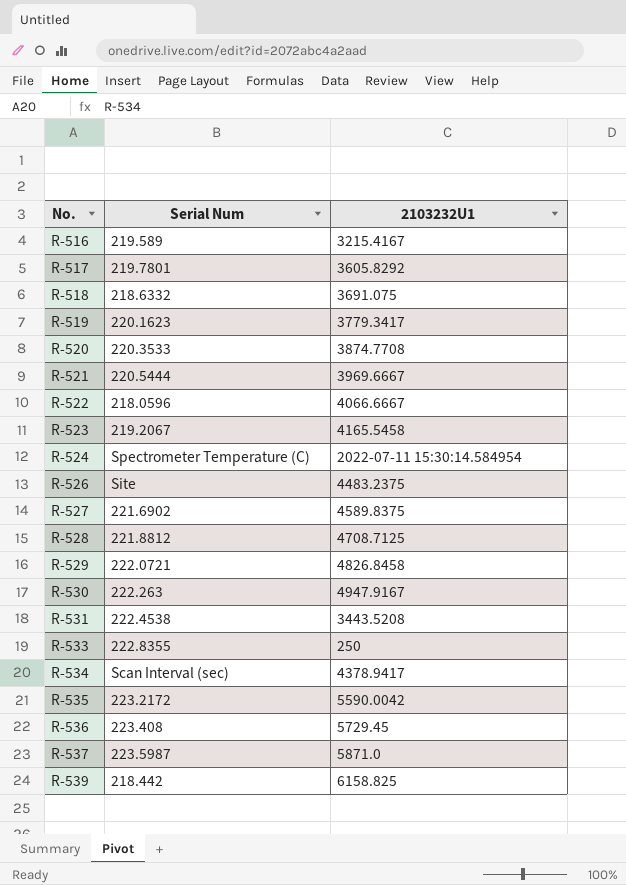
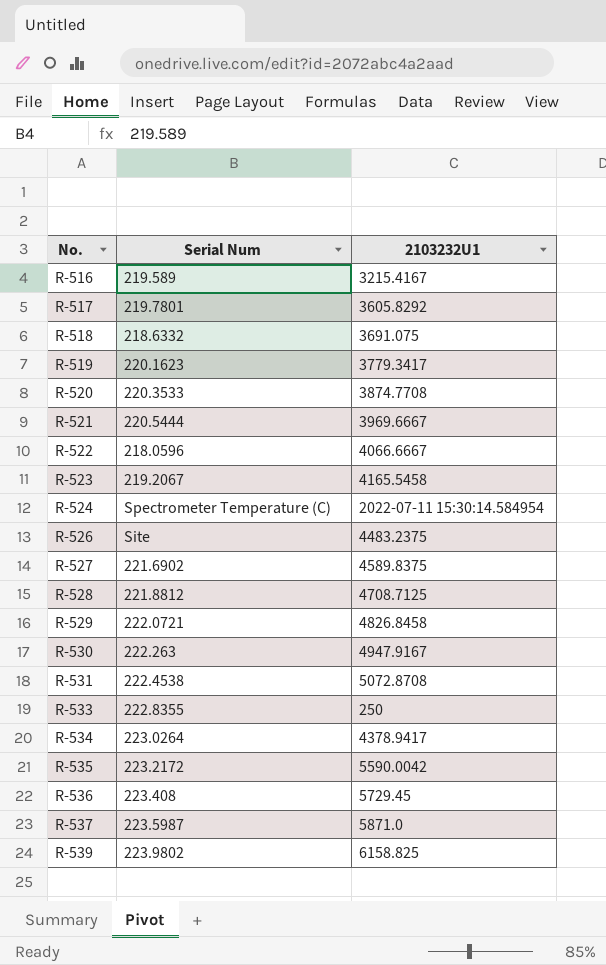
R-531 | 2103232U1: 3443.5208 -> 5072.8708
R-534 | Serial Num: Scan Interval (sec) -> 223.0264
R-539 | Serial Num: 218.442 -> 223.9802

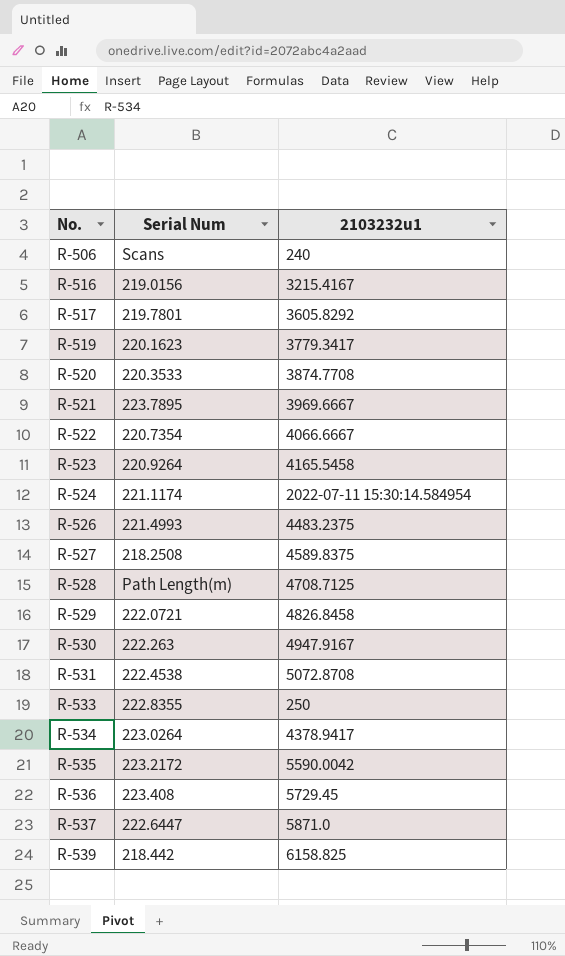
column name: 2103232U1 -> 2103232u1
row R-518: 218.6332 | 3691.075 -> none
row R-506: none -> Scans | 240
R-516 | Serial Num: 219.589 -> 219.0156
R-521 | Serial Num: 220.5444 -> 223.7895
R-522 | Serial Num: 218.0596 -> 220.7354
R-523 | Serial Num: 219.2067 -> 220.9264
R-524 | Serial Num: Spectrometer Temperature (C) -> 221.1174
R-526 | Serial Num: Site -> 221.4993
R-527 | Serial Num: 221.6902 -> 218.2508
R-528 | Serial Num: 221.8812 -> Path Length(m)
R-537 | Serial Num: 223.5987 -> 222.6447
R-539 | Serial Num: 223.9802 -> 218.442

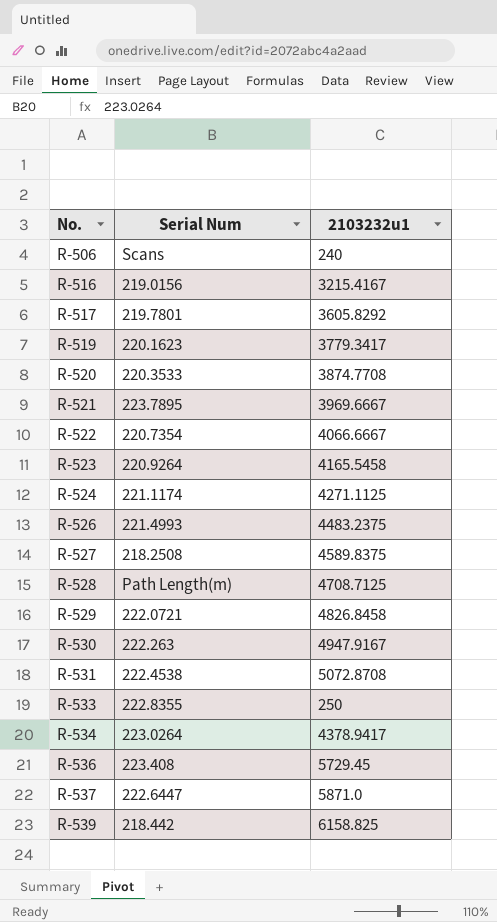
row R-535: 223.2172 | 5590.0042 -> none
R-524 | 2103232u1: 2022-07-11 15:30:14.584954 -> 4271.1125

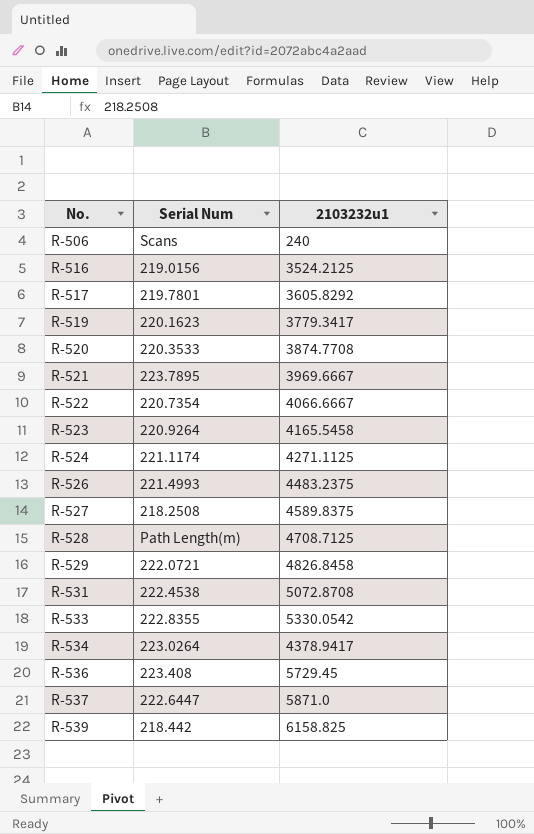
row R-530: 222.263 | 4947.9167 -> none
R-516 | 2103232u1: 3215.4167 -> 3524.2125
R-533 | 2103232u1: 250 -> 5330.0542

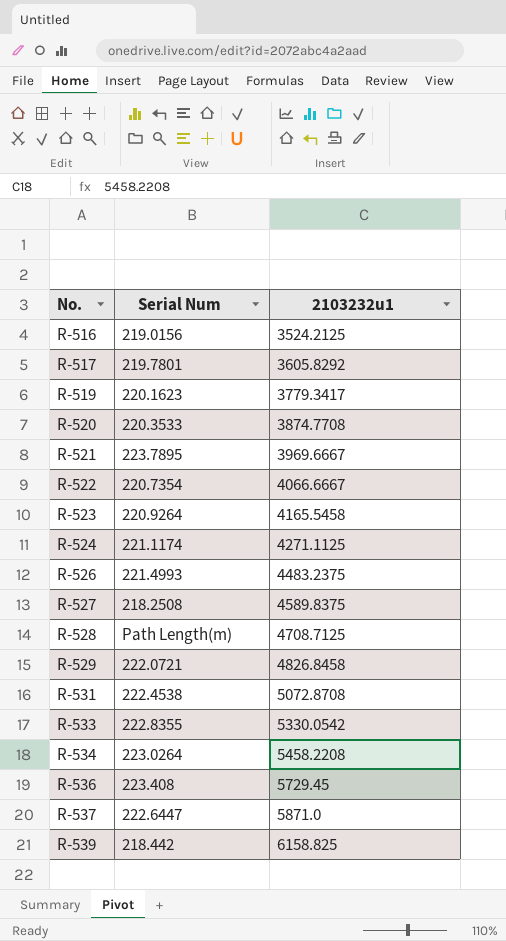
row R-506: Scans | 240 -> none
R-534 | 2103232u1: 4378.9417 -> 5458.2208

